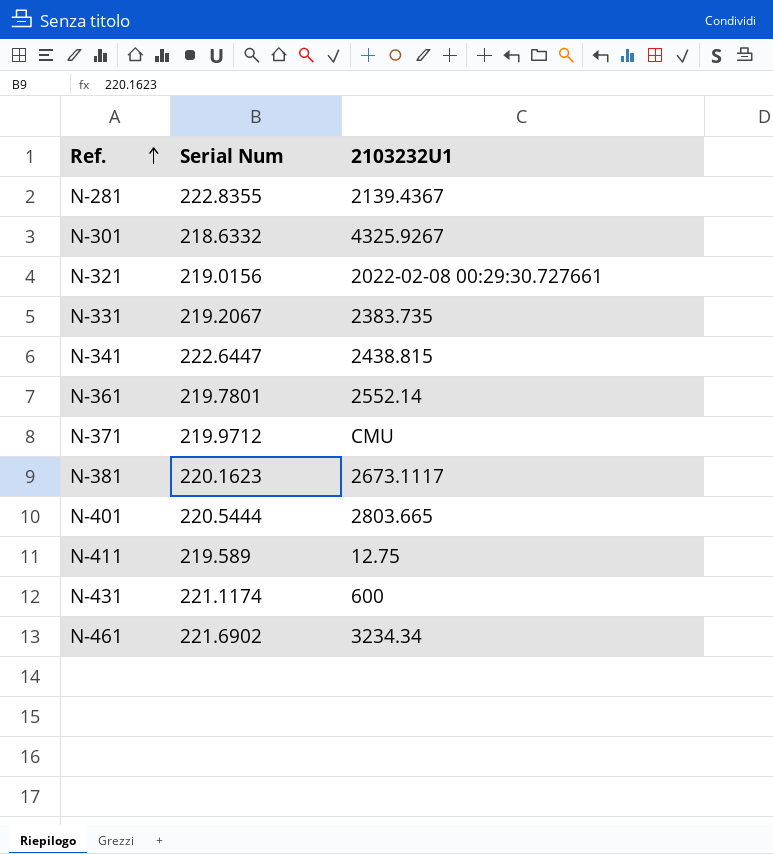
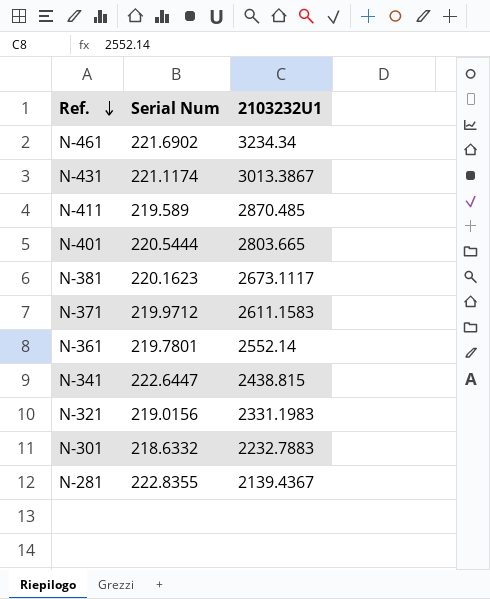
row order: Ref. ascending -> Ref. descending
row N-331: 219.2067 | 2383.735 -> none
N-431 | 2103232U1: 600 -> 3013.3867
N-411 | 2103232U1: 12.75 -> 2870.485
N-371 | 2103232U1: CMU -> 2611.1583
N-321 | 2103232U1: 2022-02-08 00:29:30.727661 -> 2331.1983
N-301 | 2103232U1: 4325.9267 -> 2232.7883

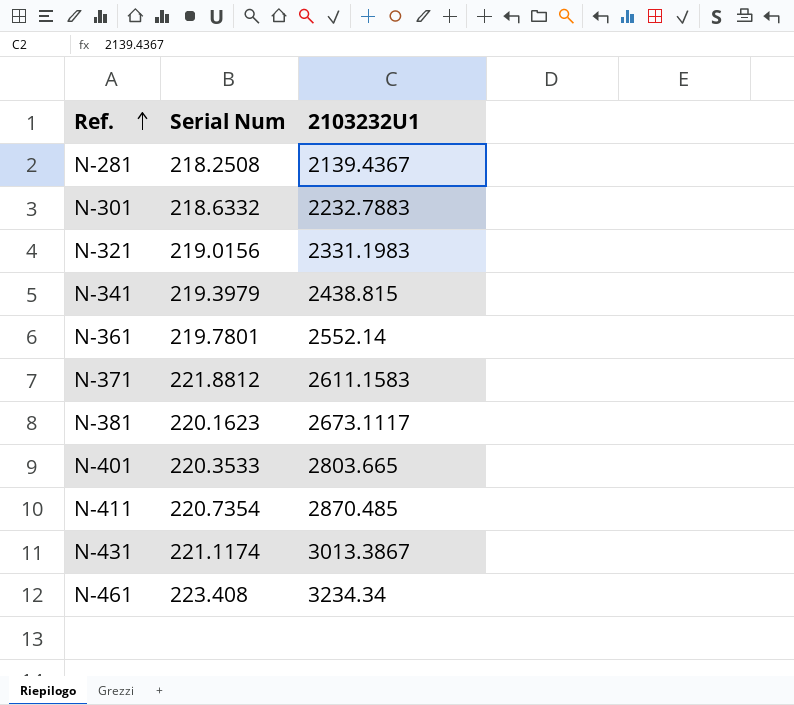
row order: Ref. descending -> Ref. ascending
N-281 | Serial Num: 222.8355 -> 218.2508
N-341 | Serial Num: 222.6447 -> 219.3979
N-371 | Serial Num: 219.9712 -> 221.8812
N-401 | Serial Num: 220.5444 -> 220.3533
N-411 | Serial Num: 219.589 -> 220.7354
N-461 | Serial Num: 221.6902 -> 223.408

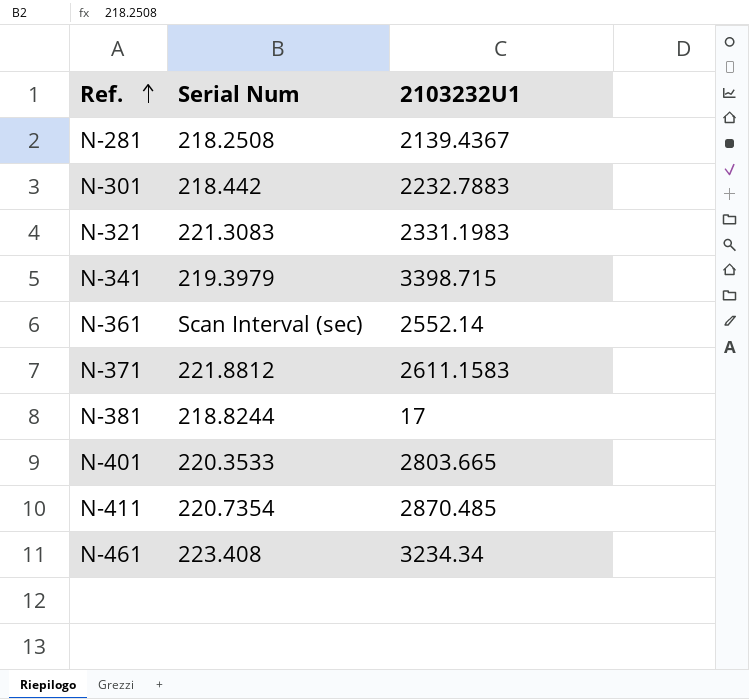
row N-431: 221.1174 | 3013.3867 -> none
N-301 | Serial Num: 218.6332 -> 218.442
N-321 | Serial Num: 219.0156 -> 221.3083
N-341 | 2103232U1: 2438.815 -> 3398.715
N-361 | Serial Num: 219.7801 -> Scan Interval (sec)
N-381 | Serial Num: 220.1623 -> 218.8244
N-381 | 2103232U1: 2673.1117 -> 17

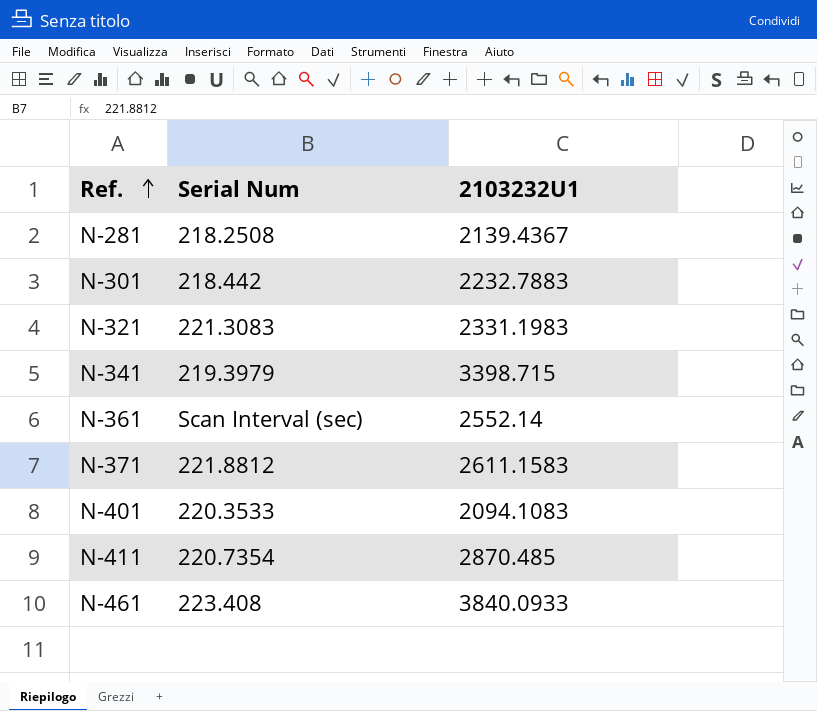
row N-381: 218.8244 | 17 -> none
N-401 | 2103232U1: 2803.665 -> 2094.1083
N-461 | 2103232U1: 3234.34 -> 3840.0933

